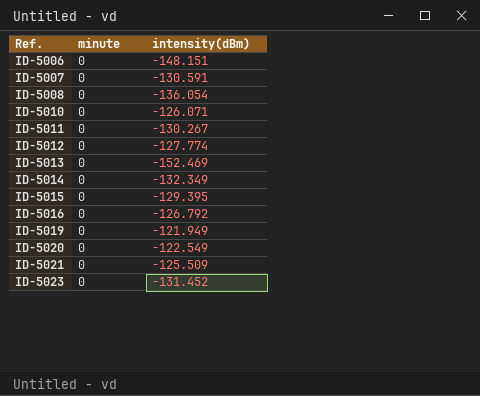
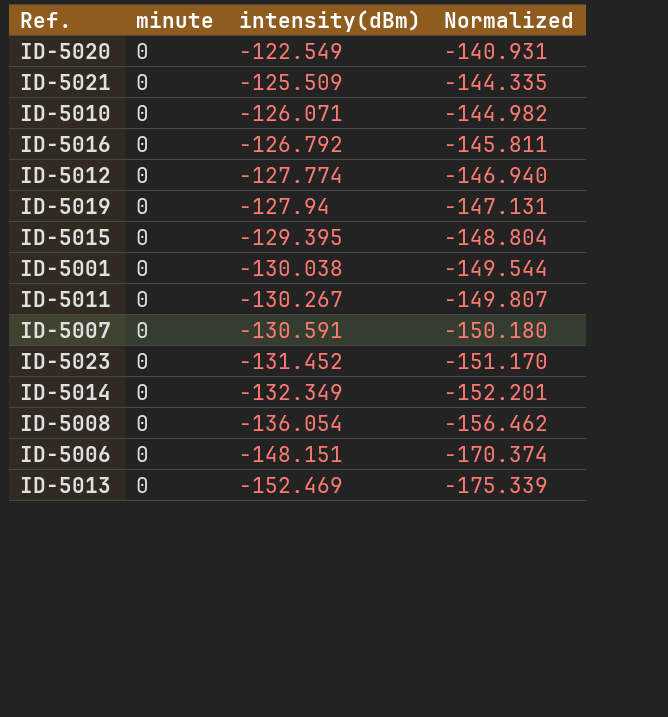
row order: Ref. ascending -> intensity(dBm) descending
column Normalized | formula: none -> [intensity(dBm)] * 1.15
ID-5019 | intensity(dBm): -121.949 -> -127.94
row ID-5001: none -> 0 | -130.038 | -149.544

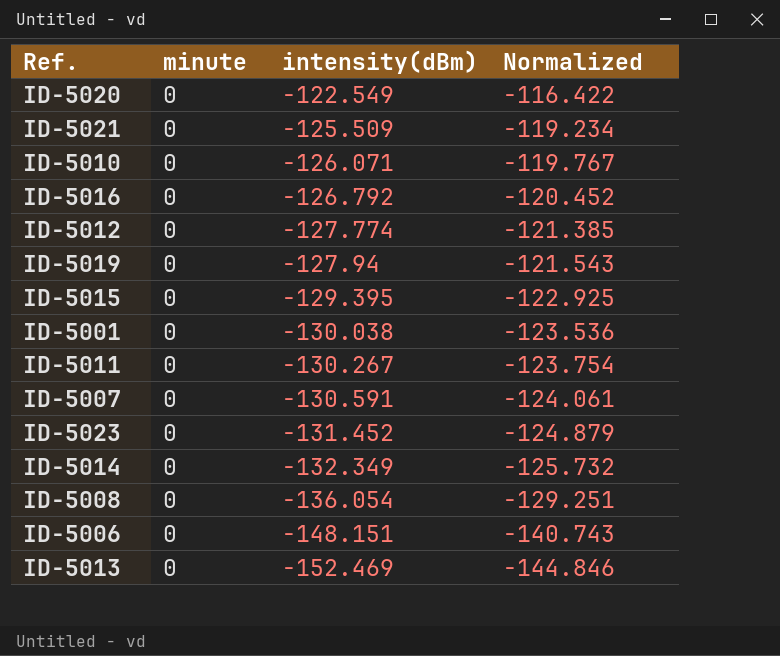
column Normalized | formula: [intensity(dBm)] * 1.15 -> [intensity(dBm)] * 0.95

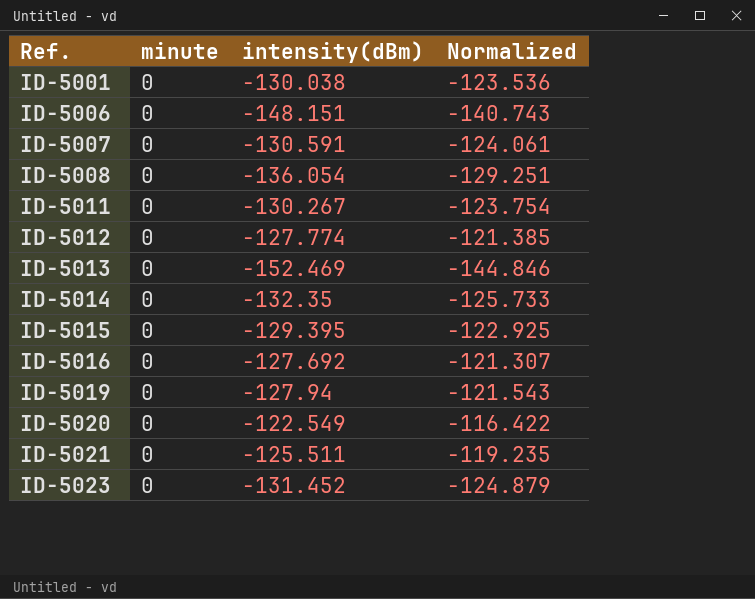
row order: intensity(dBm) descending -> Ref. ascending
row ID-5010: 0 | -126.071 | -119.767 -> none
ID-5014 | intensity(dBm): -132.349 -> -132.35
ID-5014 | Normalized: -125.732 -> -125.733
ID-5016 | intensity(dBm): -126.792 -> -127.692
ID-5016 | Normalized: -120.452 -> -121.307
ID-5021 | intensity(dBm): -125.509 -> -125.511
ID-5021 | Normalized: -119.234 -> -119.235

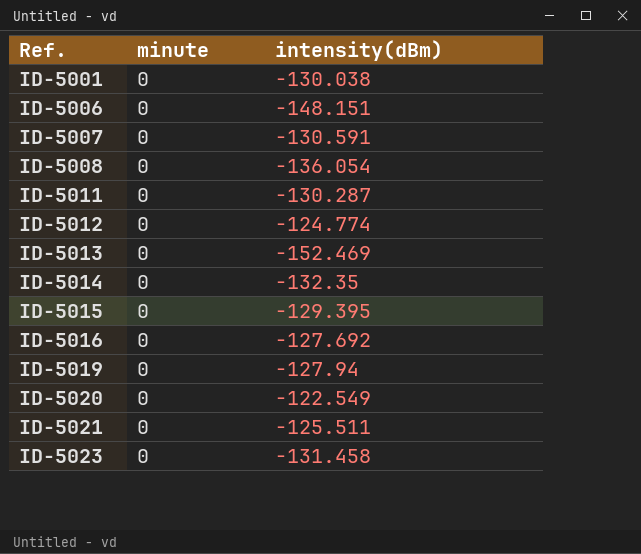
column Normalized | formula: [intensity(dBm)] * 0.95 -> none
ID-5011 | intensity(dBm): -130.267 -> -130.287
ID-5012 | intensity(dBm): -127.774 -> -124.774
ID-5023 | intensity(dBm): -131.452 -> -131.458

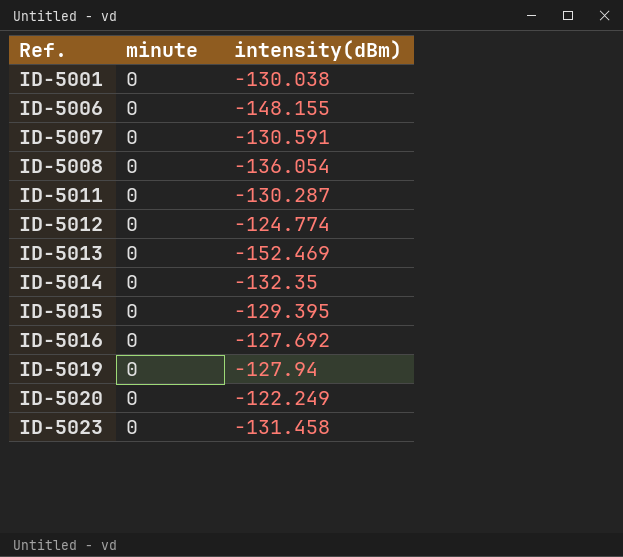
row ID-5021: 0 | -125.511 -> none
ID-5006 | intensity(dBm): -148.151 -> -148.155
ID-5020 | intensity(dBm): -122.549 -> -122.249

